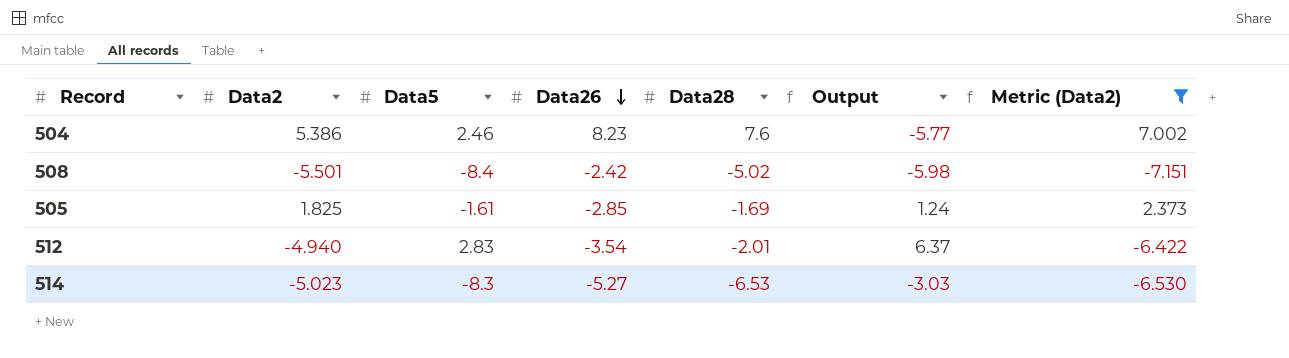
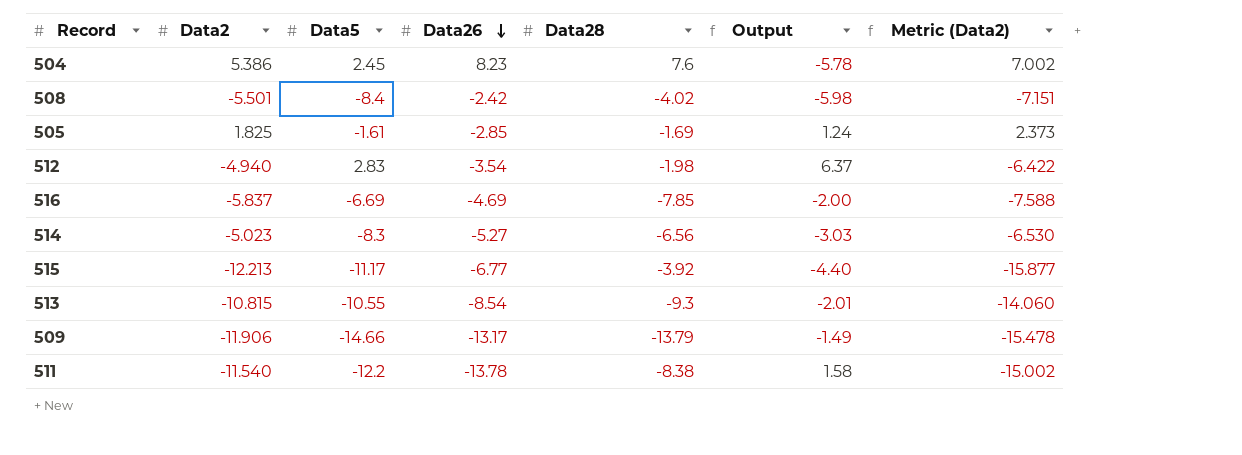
filter: Metric (Data2) >= -7.151 -> none
504 | Data5: 2.46 -> 2.45
504 | Output: -5.77 -> -5.78
508 | Data28: -5.02 -> -4.02
512 | Data28: -2.01 -> -1.98
514 | Data28: -6.53 -> -6.56

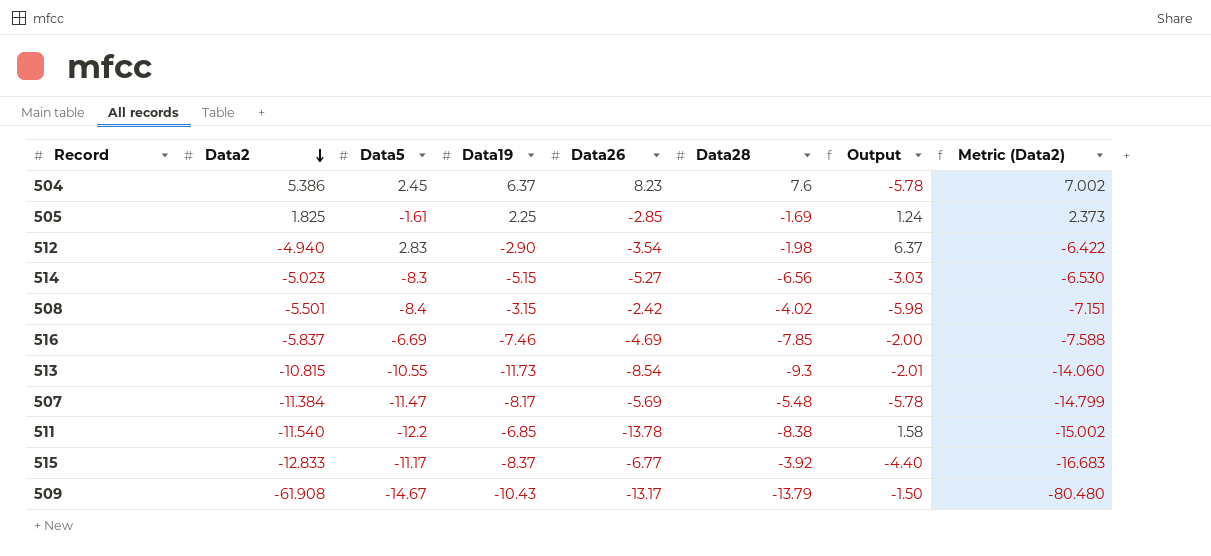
row order: Data26 descending -> Data2 descending
column Data19 | position: none -> 4
row 507: none -> -11.384 | -11.47 | -8.17 | -5.69 | -5.48 | -5.78 | -14.799
515 | Data2: -12.213 -> -12.833
515 | Metric (Data2): -15.877 -> -16.683
509 | Data2: -11.906 -> -61.908
509 | Data5: -14.66 -> -14.67
509 | Output: -1.49 -> -1.50
509 | Metric (Data2): -15.478 -> -80.480

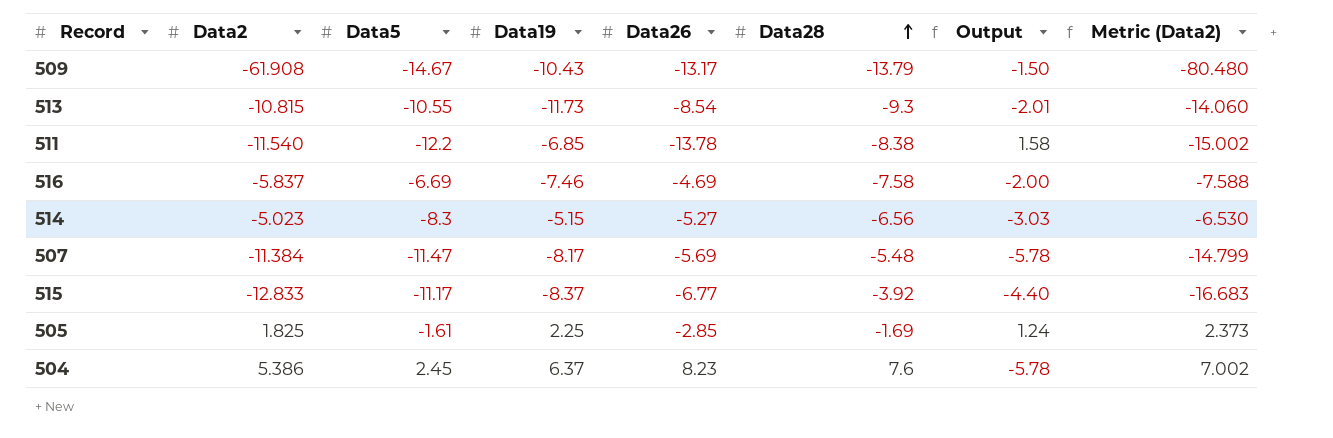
row order: Data2 descending -> Data28 ascending
row 512: -4.940 | 2.83 | -2.90 | -3.54 | -1.98 | 6.37 | -6.422 -> none
row 508: -5.501 | -8.4 | -3.15 | -2.42 | -4.02 | -5.98 | -7.151 -> none
516 | Data28: -7.85 -> -7.58

